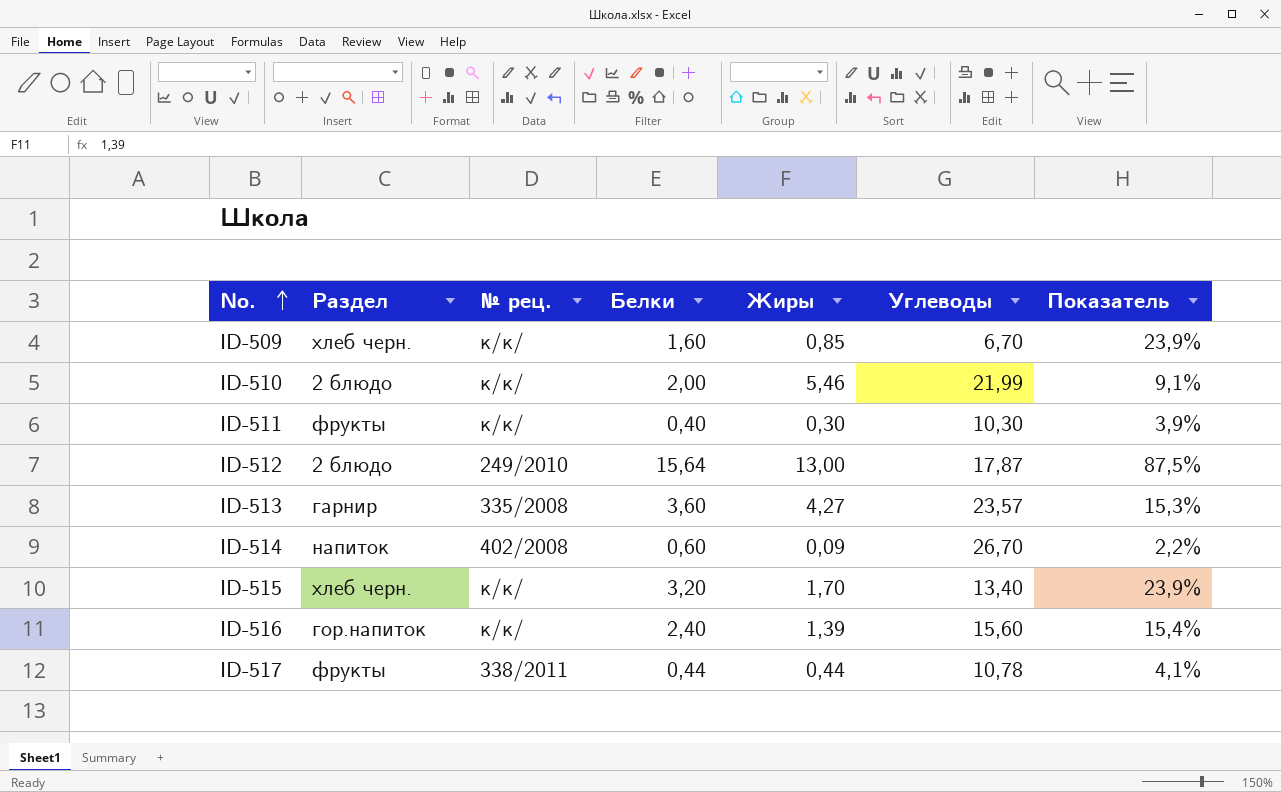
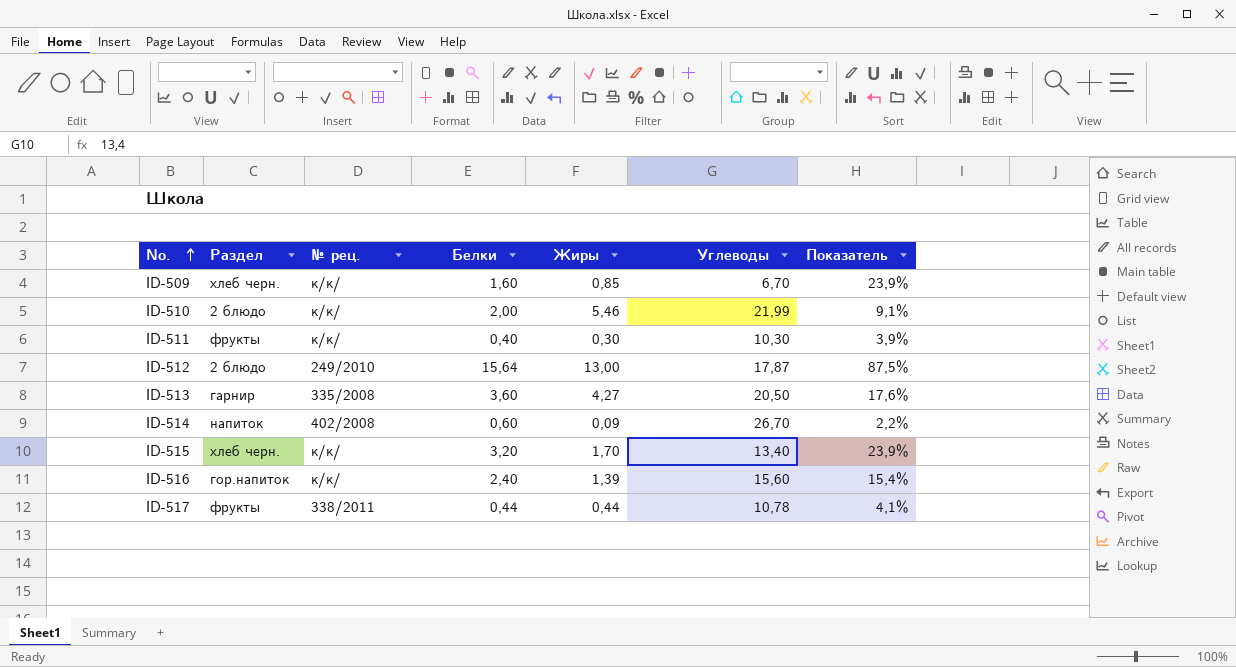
ID-513 | Углеводы: 23,57 -> 20,50
ID-513 | Показатель: 15,3% -> 17,6%

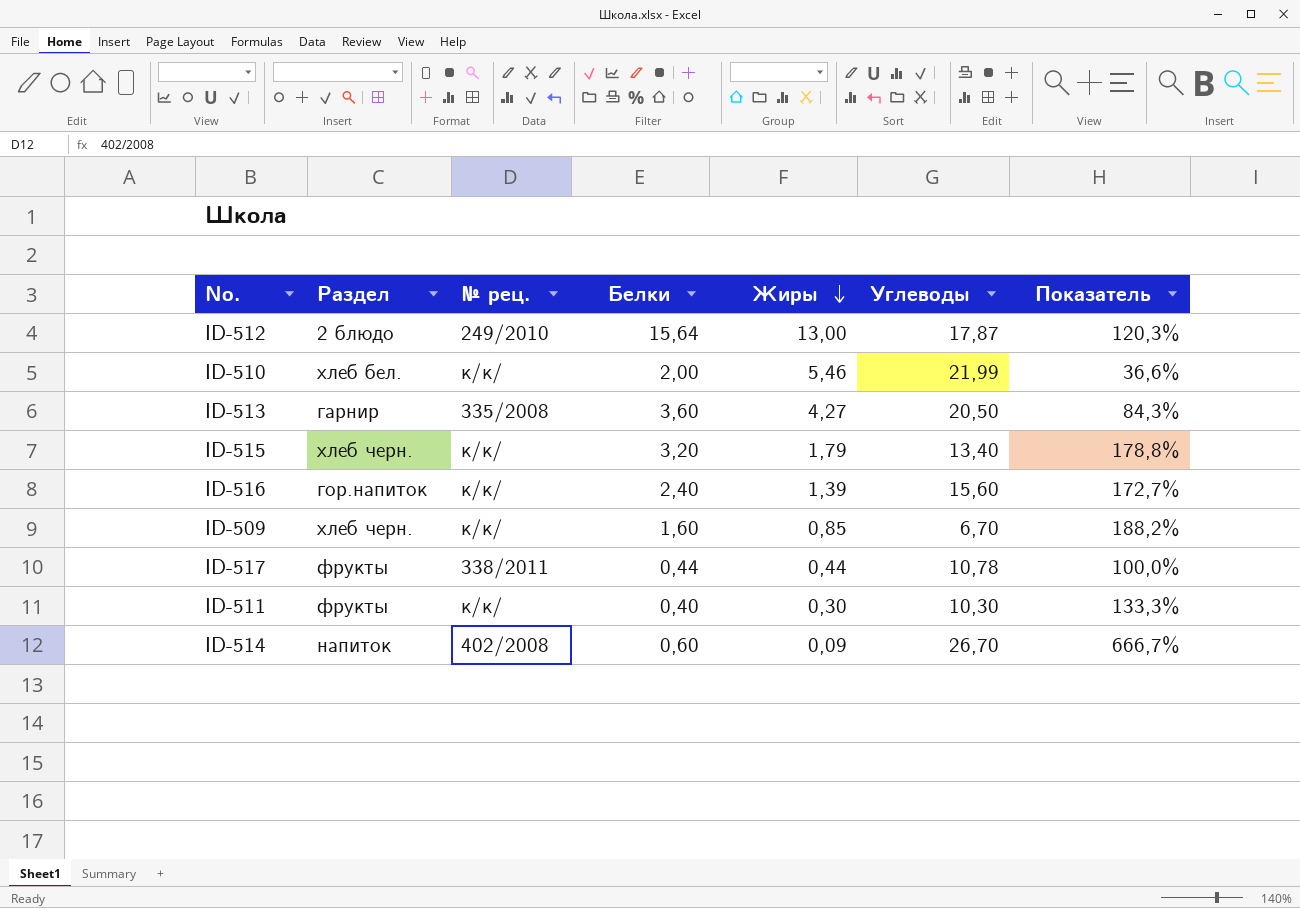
row order: No. ascending -> Жиры descending
column Показатель | formula: [Белки] / [Углеводы] -> [Белки] / [Жиры]
ID-510 | Раздел: 2 блюдо -> хлеб бел.
ID-515 | Жиры: 1,70 -> 1,79

